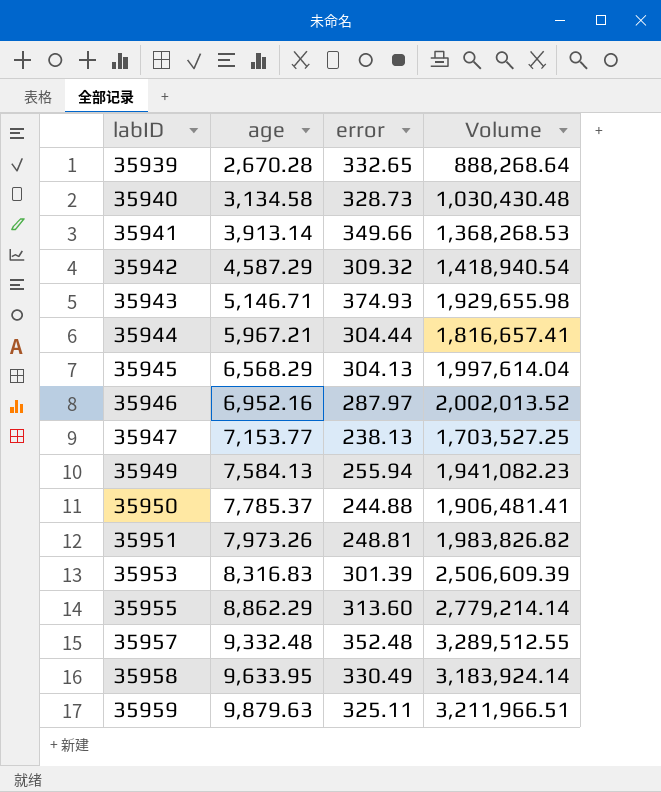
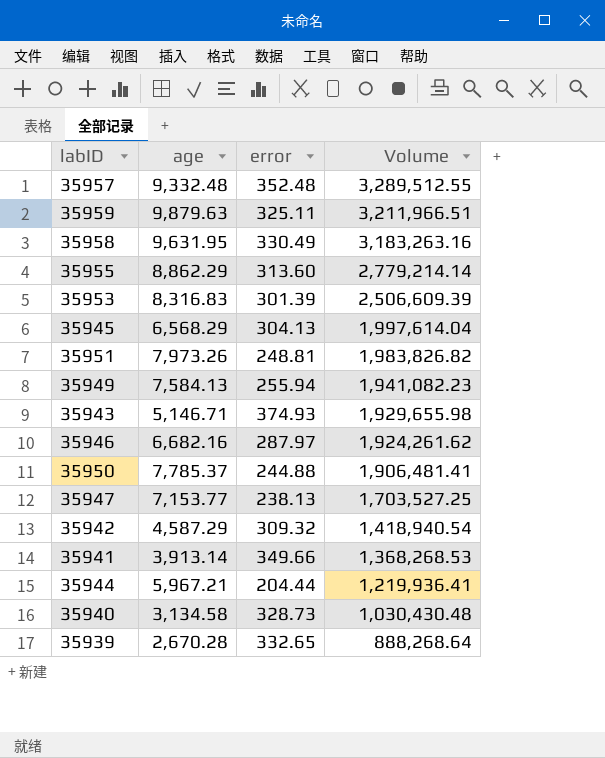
row order: labID ascending -> Volume descending
35958 | age: 9,633.95 -> 9,631.95
35958 | Volume: 3,183,924.14 -> 3,183,263.16
35946 | age: 6,952.16 -> 6,682.16
35946 | Volume: 2,002,013.52 -> 1,924,261.62
35944 | error: 304.44 -> 204.44
35944 | Volume: 1,816,657.41 -> 1,219,936.41

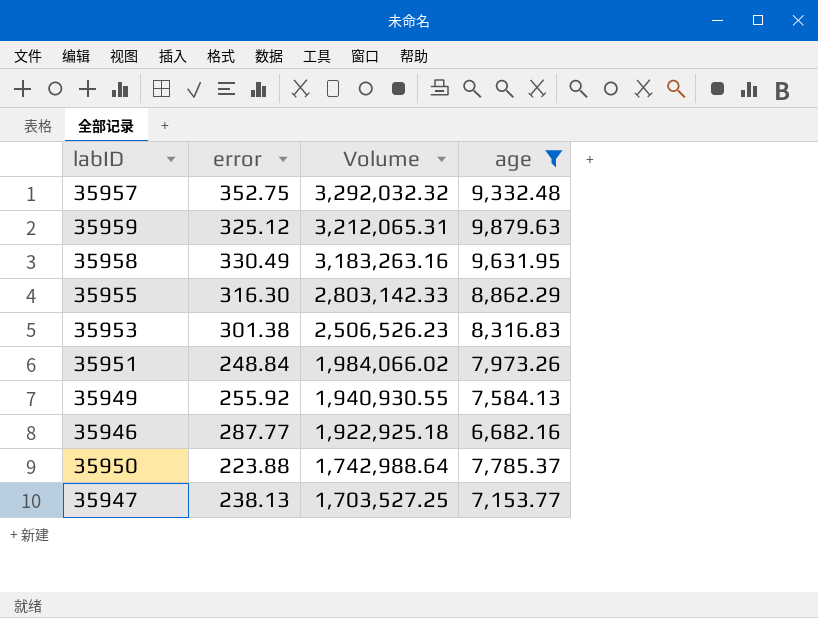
filter: none -> age >= 6,682.16
column age | position: 2 -> 4
35957 | error: 352.48 -> 352.75
35957 | Volume: 3,289,512.55 -> 3,292,032.32
35959 | error: 325.11 -> 325.12
35959 | Volume: 3,211,966.51 -> 3,212,065.31
35955 | error: 313.60 -> 316.30
35955 | Volume: 2,779,214.14 -> 2,803,142.33
35953 | error: 301.39 -> 301.38
35953 | Volume: 2,506,609.39 -> 2,506,526.23
35951 | error: 248.81 -> 248.84
35951 | Volume: 1,983,826.82 -> 1,984,066.02
35949 | error: 255.94 -> 255.92
35949 | Volume: 1,941,082.23 -> 1,940,930.55
35946 | error: 287.97 -> 287.77
35946 | Volume: 1,924,261.62 -> 1,922,925.18
35950 | error: 244.88 -> 223.88
35950 | Volume: 1,906,481.41 -> 1,742,988.64

